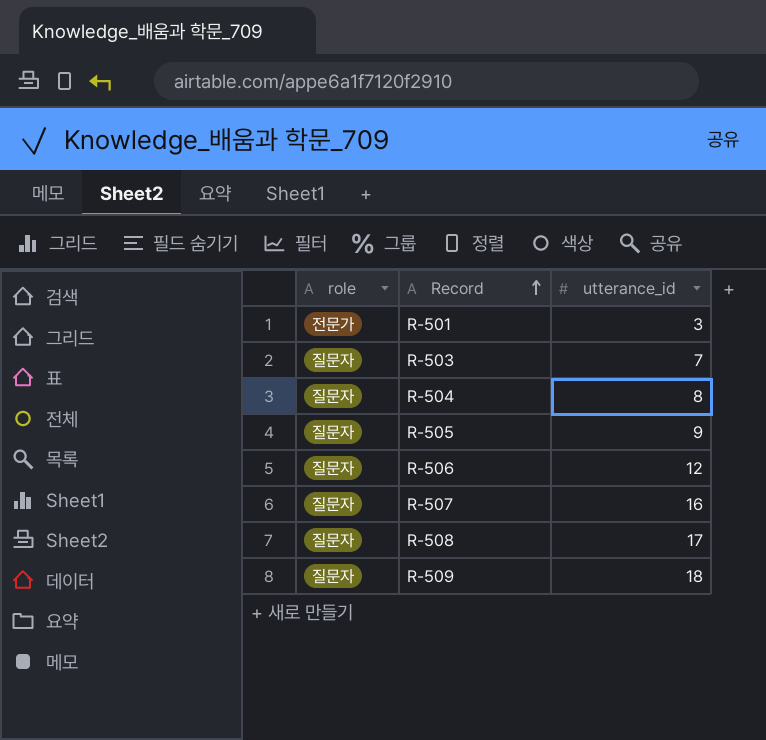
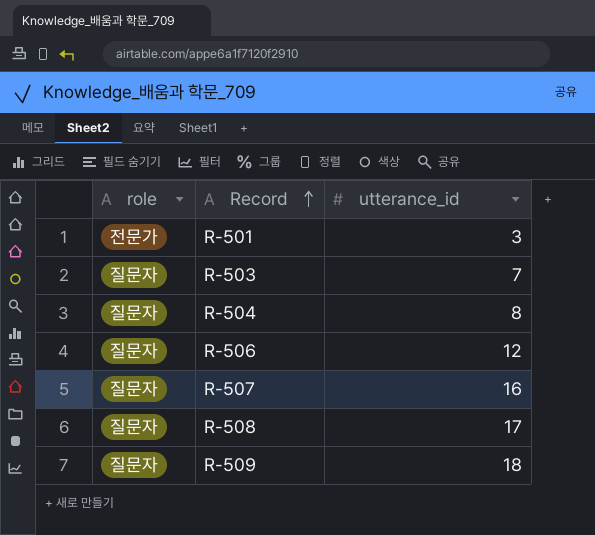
row R-505: 질문자 | 9 -> none

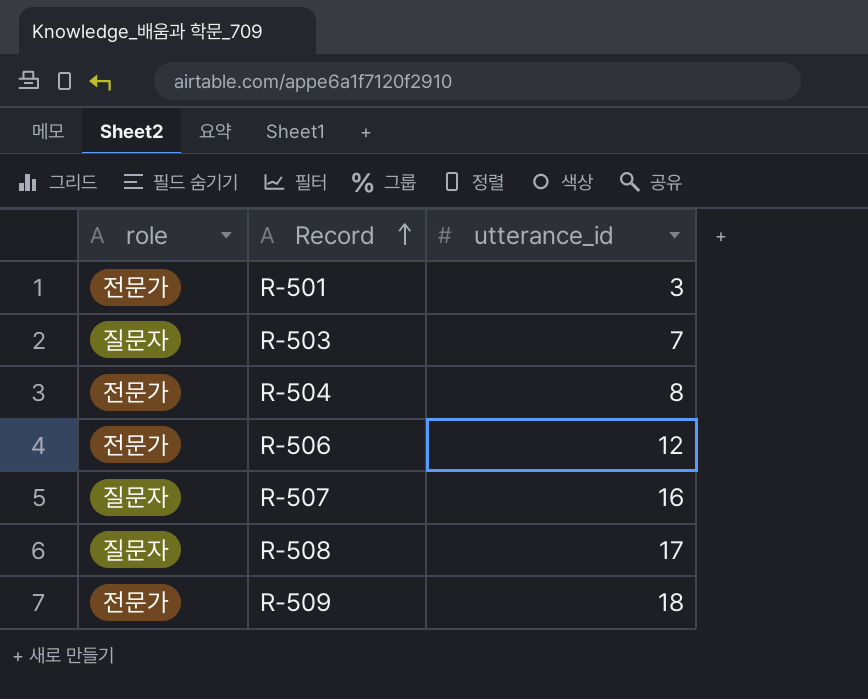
R-504 | role: 질문자 -> 전문가
R-506 | role: 질문자 -> 전문가
R-509 | role: 질문자 -> 전문가

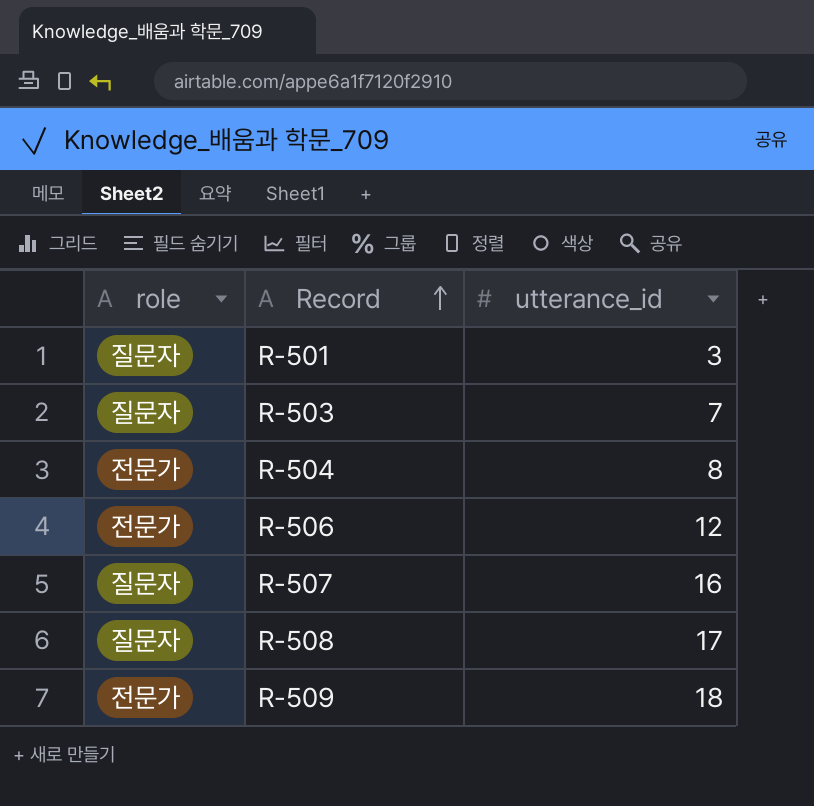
R-501 | role: 전문가 -> 질문자

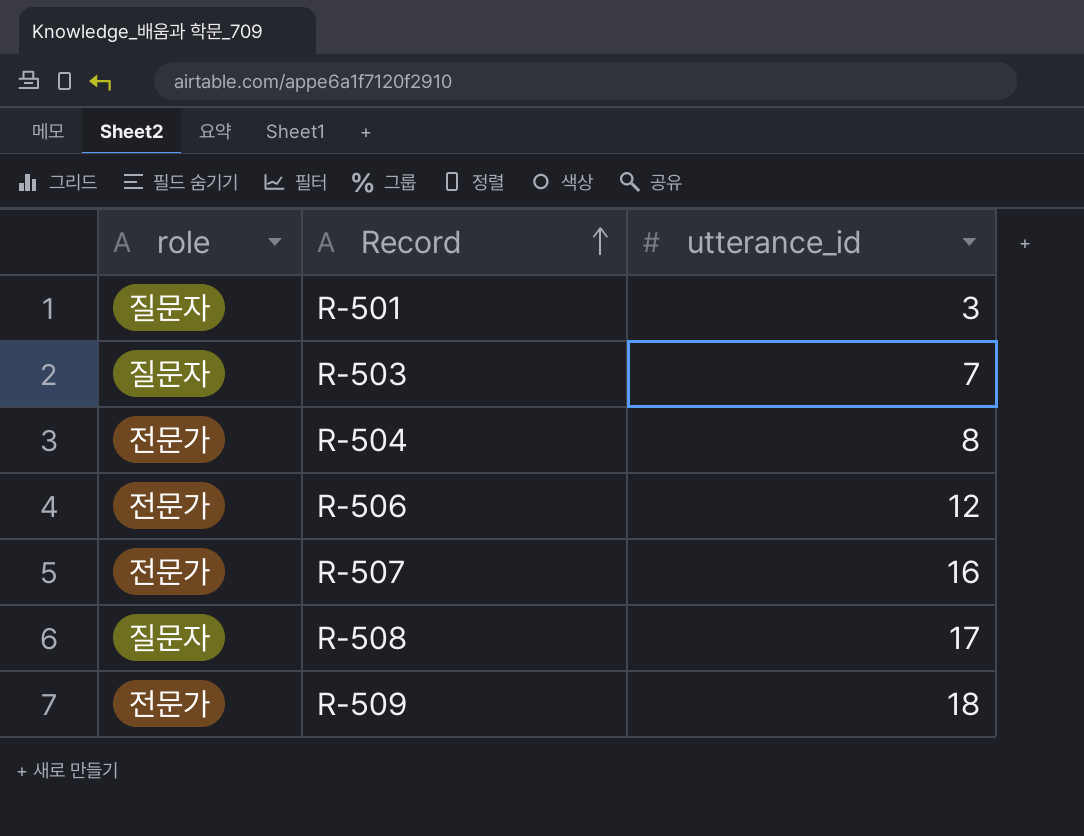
R-507 | role: 질문자 -> 전문가

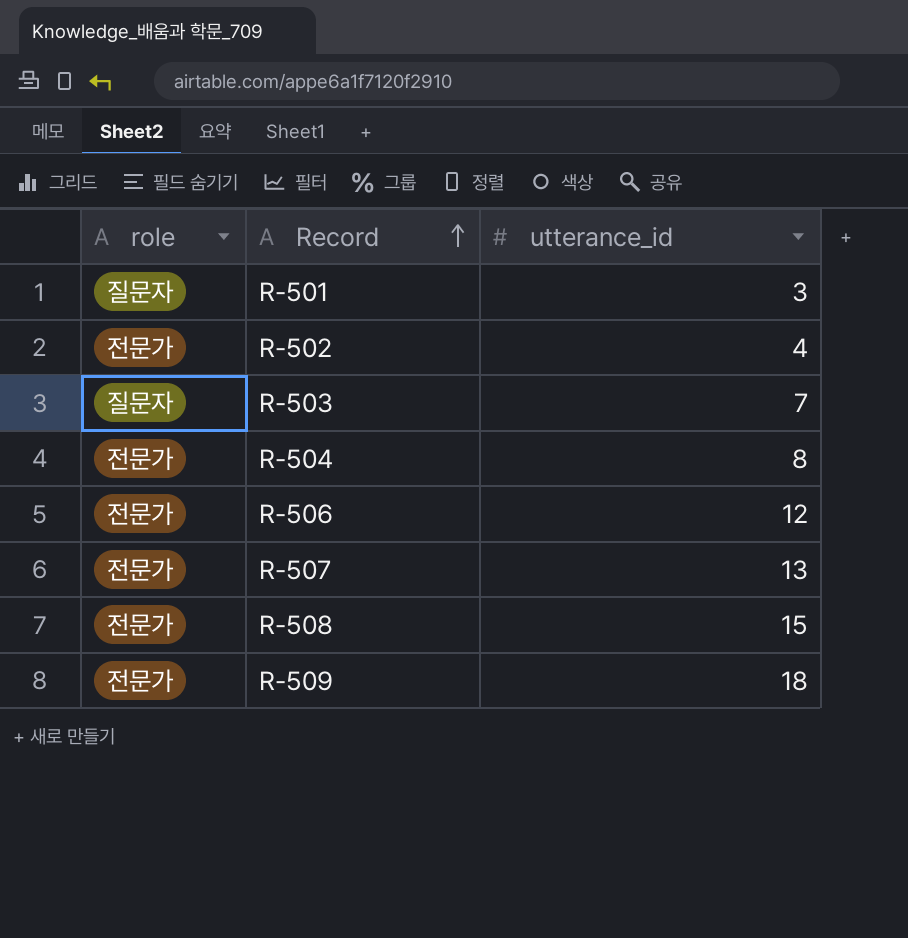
row R-502: none -> 전문가 | 4
R-507 | utterance_id: 16 -> 13
R-508 | role: 질문자 -> 전문가
R-508 | utterance_id: 17 -> 15

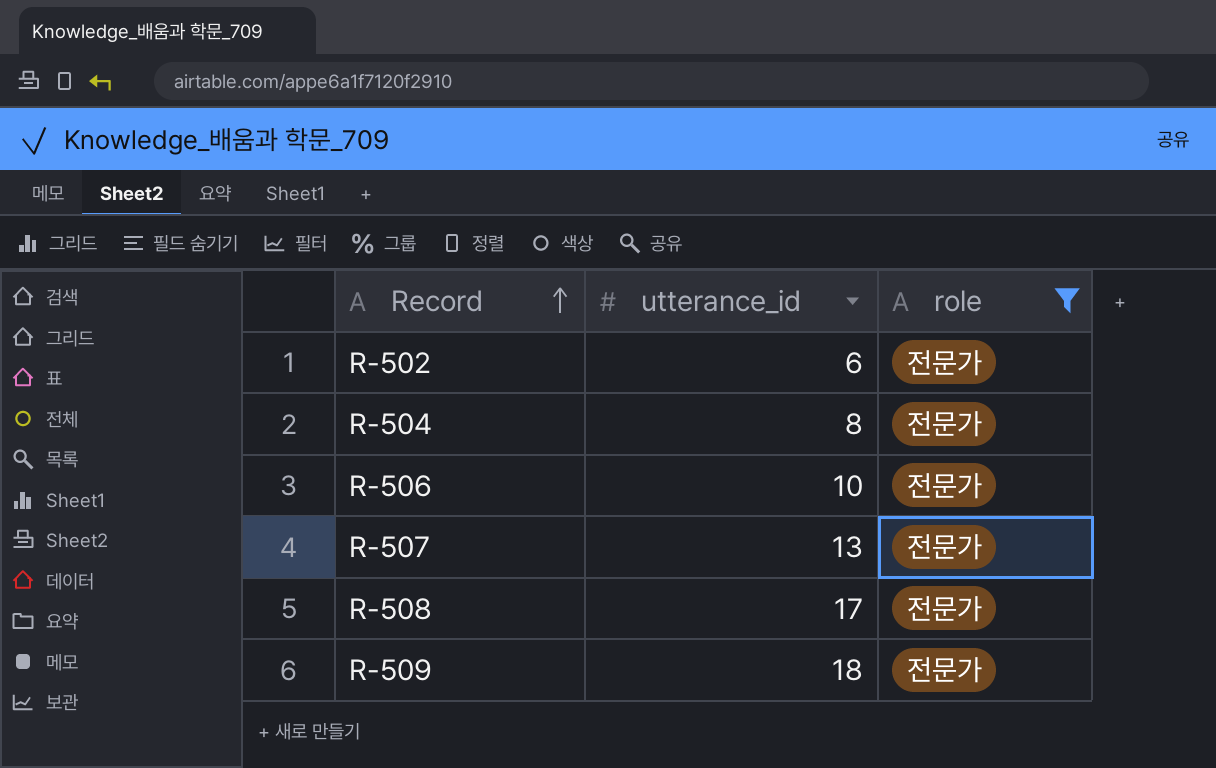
filter: none -> role = 전문가
column role | position: 1 -> 3
R-502 | utterance_id: 4 -> 6
R-506 | utterance_id: 12 -> 10
R-508 | utterance_id: 15 -> 17

